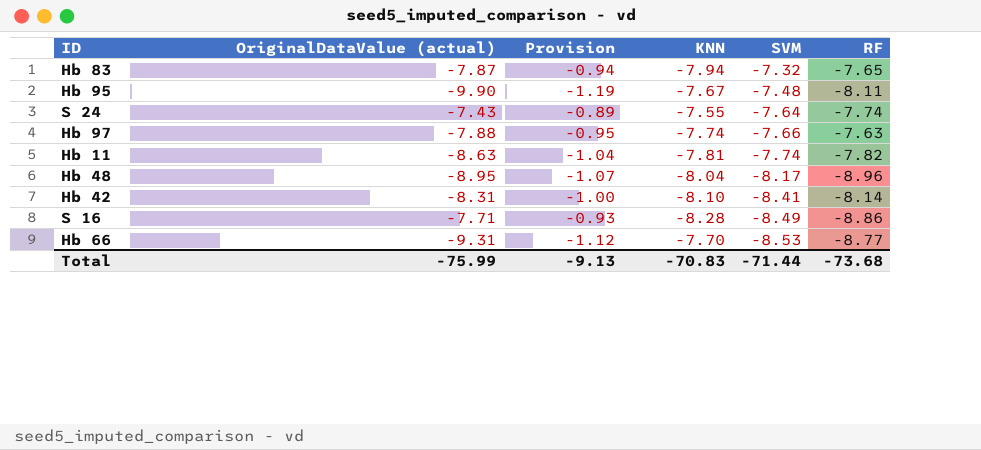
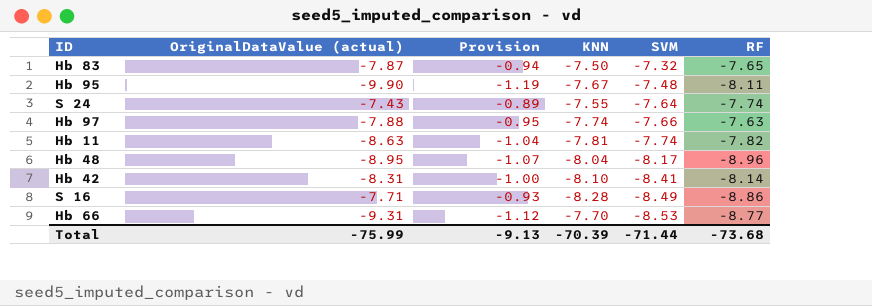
Hb 83 | KNN: -7.94 -> -7.50
Total | KNN: -70.83 -> -70.39

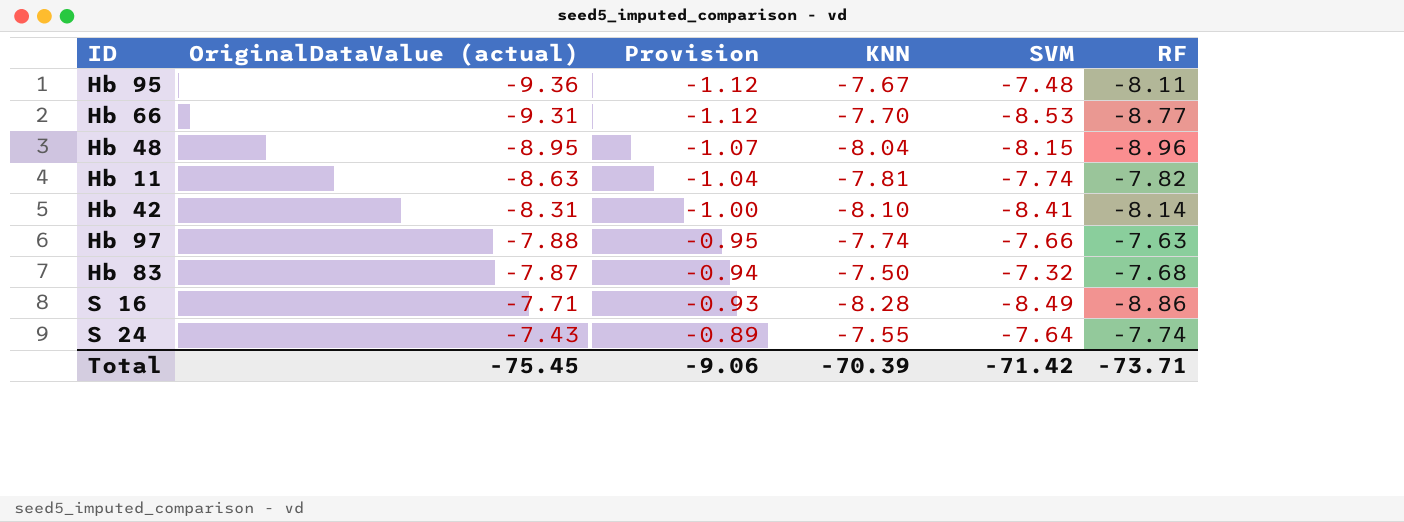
row order: SVM descending -> OriginalDataValue (actual) ascending
Hb 95 | OriginalDataValue (actual): -9.90 -> -9.36
Hb 95 | Provision: -1.19 -> -1.12
Hb 48 | SVM: -8.17 -> -8.15
Hb 83 | RF: -7.65 -> -7.68
Total | OriginalDataValue (actual): -75.99 -> -75.45
Total | Provision: -9.13 -> -9.06
Total | SVM: -71.44 -> -71.42
Total | RF: -73.68 -> -73.71

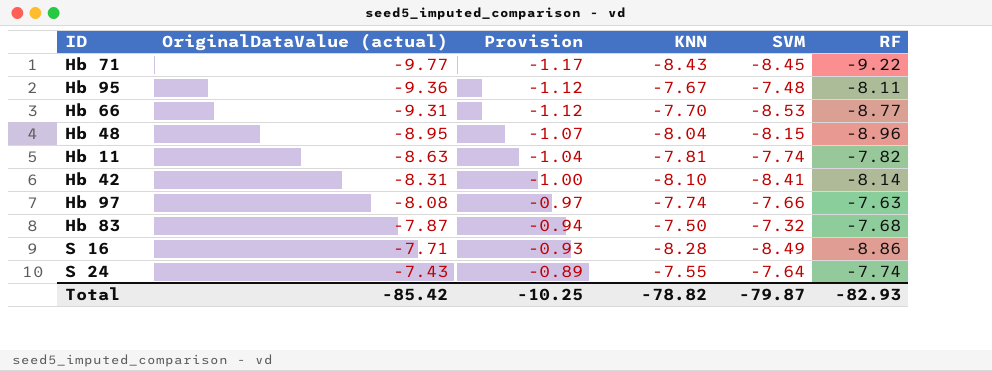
row Hb 71: none -> -9.77 | -1.17 | -8.43 | -8.45 | -9.22
Hb 97 | OriginalDataValue (actual): -7.88 -> -8.08
Hb 97 | Provision: -0.95 -> -0.97
Total | OriginalDataValue (actual): -75.45 -> -85.42
Total | Provision: -9.06 -> -10.25
Total | KNN: -70.39 -> -78.82
Total | SVM: -71.42 -> -79.87
Total | RF: -73.71 -> -82.93

